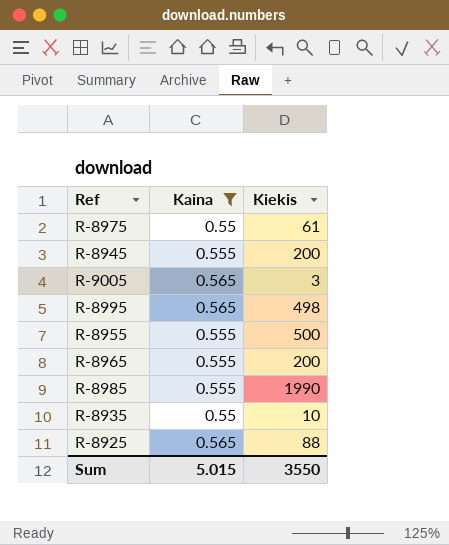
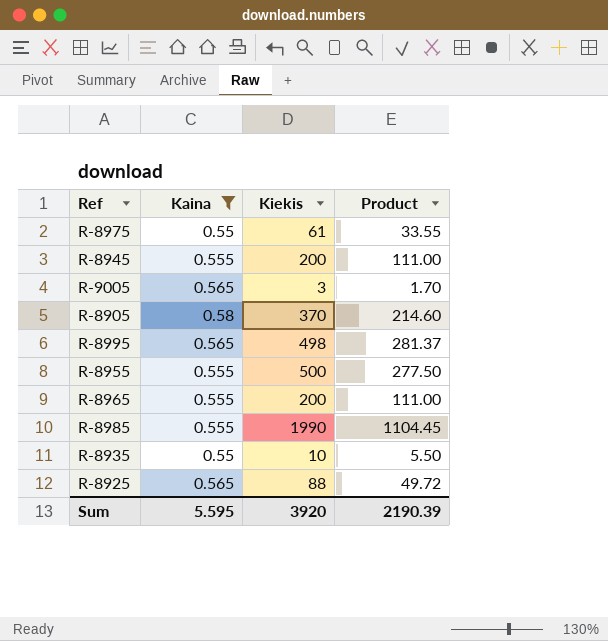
column Product | formula: none -> [Kaina] * [Kiekis]
row R-8905: none -> 0.58 | 370 | 214.60
Sum | Kaina: 5.015 -> 5.595
Sum | Kiekis: 3550 -> 3920

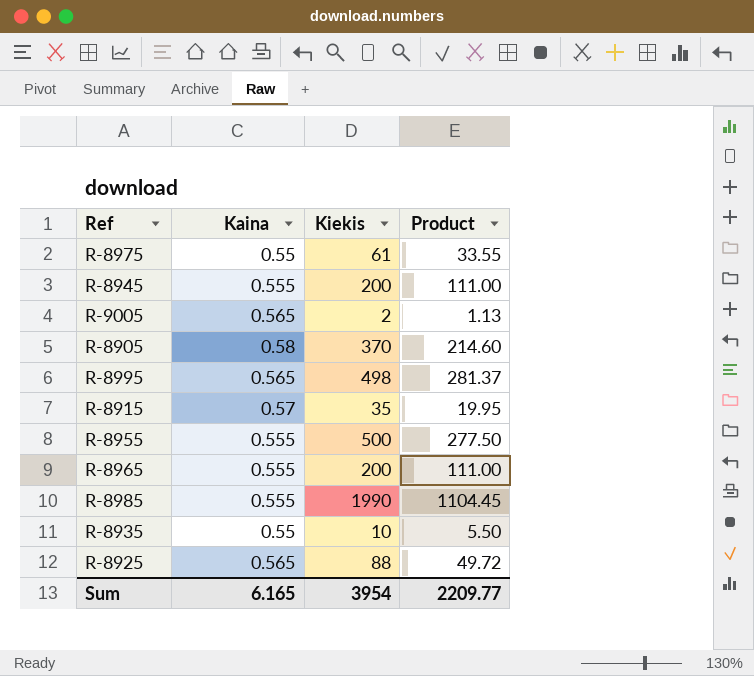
filter: Kaina != 0.57 -> none
R-9005 | Kiekis: 3 -> 2
R-9005 | Product: 1.70 -> 1.13
Sum | Kaina: 5.595 -> 6.165
Sum | Kiekis: 3920 -> 3954
Sum | Product: 2190.39 -> 2209.77

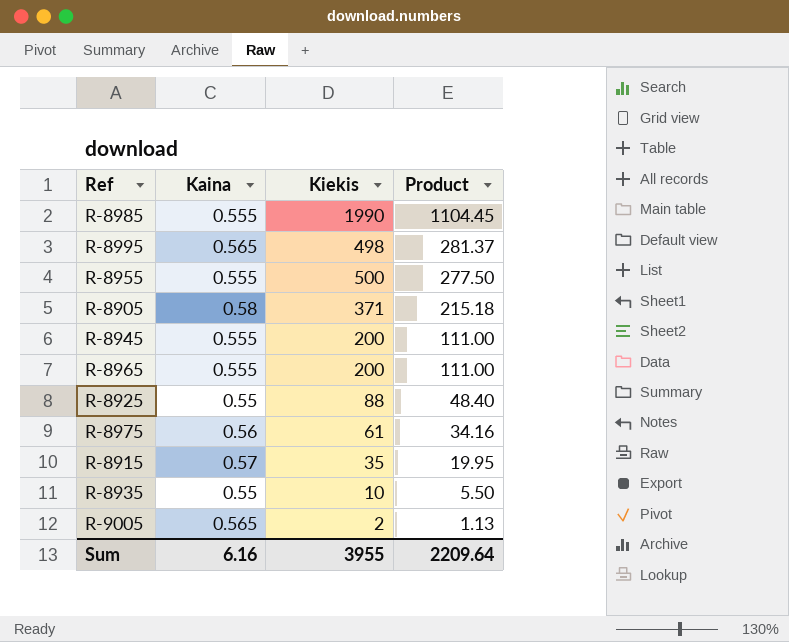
row order: none -> Product descending
R-8905 | Kiekis: 370 -> 371
R-8905 | Product: 214.60 -> 215.18
R-8925 | Kaina: 0.565 -> 0.55
R-8925 | Product: 49.72 -> 48.40
R-8975 | Kaina: 0.55 -> 0.56
R-8975 | Product: 33.55 -> 34.16
Sum | Kaina: 6.165 -> 6.16
Sum | Kiekis: 3954 -> 3955
Sum | Product: 2209.77 -> 2209.64

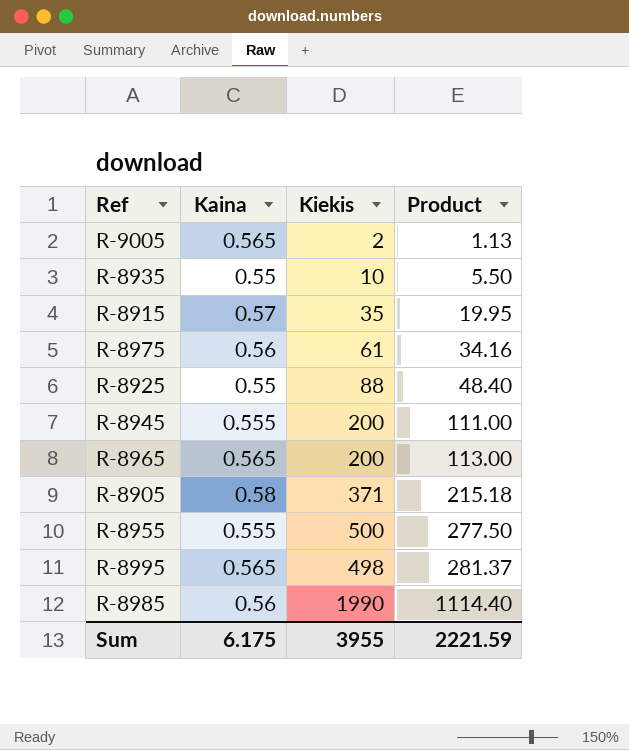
row order: Product descending -> Product ascending
R-8965 | Kaina: 0.555 -> 0.565
R-8965 | Product: 111.00 -> 113.00
R-8985 | Kaina: 0.555 -> 0.56
R-8985 | Product: 1104.45 -> 1114.40
Sum | Kaina: 6.16 -> 6.175
Sum | Product: 2209.64 -> 2221.59

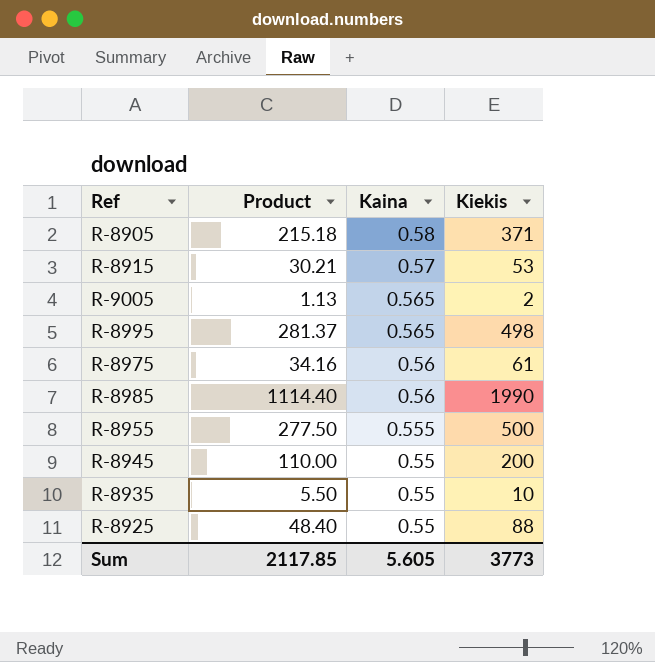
row order: Product ascending -> Kaina descending
column Product | position: 4 -> 2
row R-8965: 0.565 | 200 | 113.00 -> none
R-8915 | Product: 19.95 -> 30.21
R-8915 | Kiekis: 35 -> 53
R-8945 | Product: 111.00 -> 110.00
R-8945 | Kaina: 0.555 -> 0.55
Sum | Product: 2221.59 -> 2117.85
Sum | Kaina: 6.175 -> 5.605
Sum | Kiekis: 3955 -> 3773

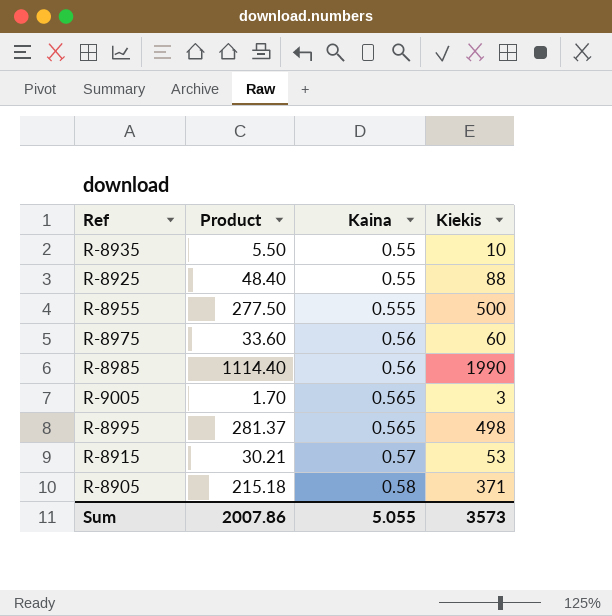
row order: Kaina descending -> Kaina ascending
row R-8945: 110.00 | 0.55 | 200 -> none
R-8975 | Product: 34.16 -> 33.60
R-8975 | Kiekis: 61 -> 60
R-9005 | Product: 1.13 -> 1.70
R-9005 | Kiekis: 2 -> 3
Sum | Product: 2117.85 -> 2007.86
Sum | Kaina: 5.605 -> 5.055
Sum | Kiekis: 3773 -> 3573

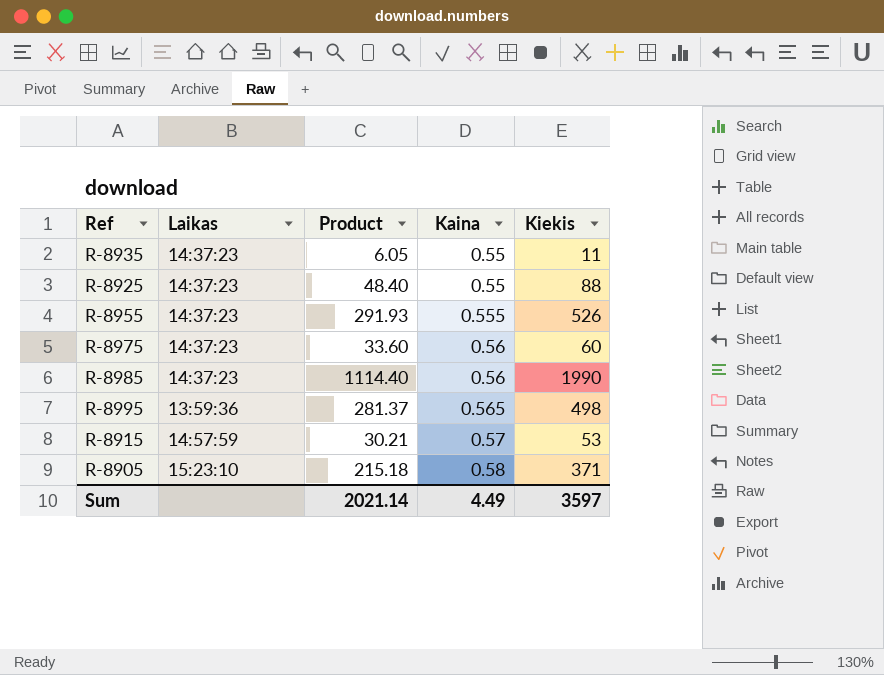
column Laikas | position: none -> 2
row R-9005: 1.70 | 0.565 | 3 -> none
R-8935 | Product: 5.50 -> 6.05
R-8935 | Kiekis: 10 -> 11
R-8955 | Product: 277.50 -> 291.93
R-8955 | Kiekis: 500 -> 526
Sum | Product: 2007.86 -> 2021.14
Sum | Kaina: 5.055 -> 4.49
Sum | Kiekis: 3573 -> 3597

